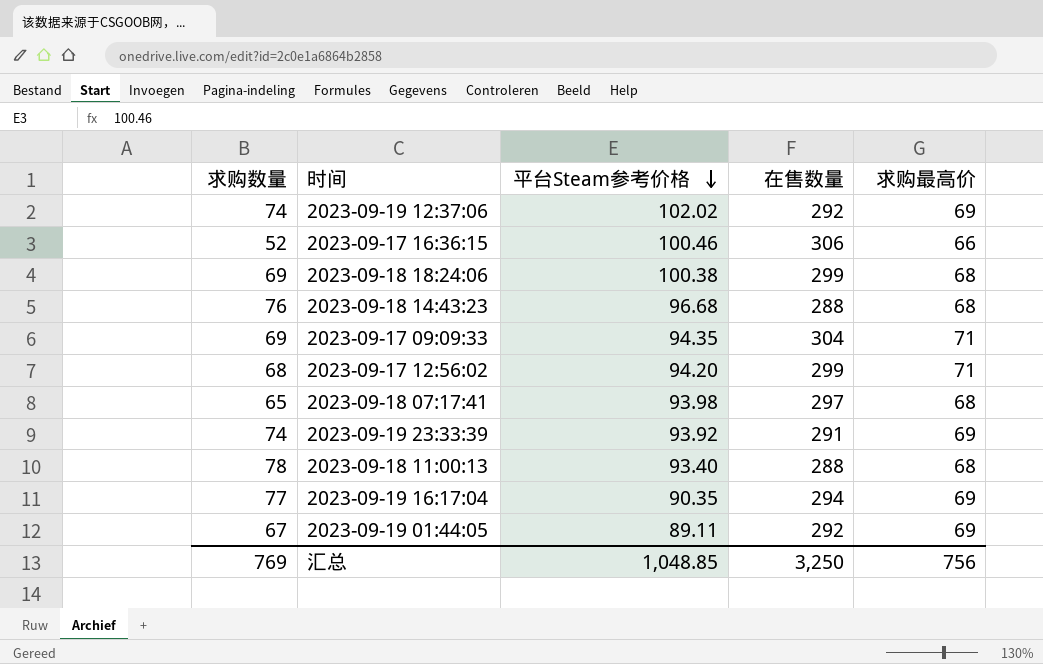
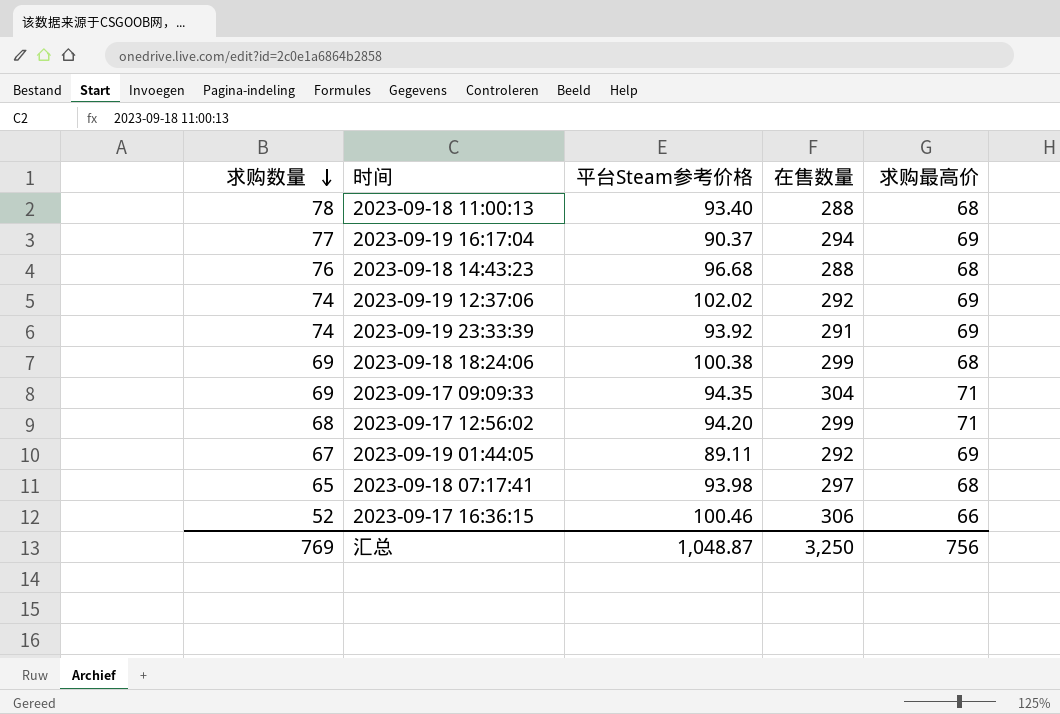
row order: 平台Steam参考价格 descending -> 求购数量 descending
2023-09-19 16:17:04 | 平台Steam参考价格: 90.35 -> 90.37
汇总 | 平台Steam参考价格: 1,048.85 -> 1,048.87

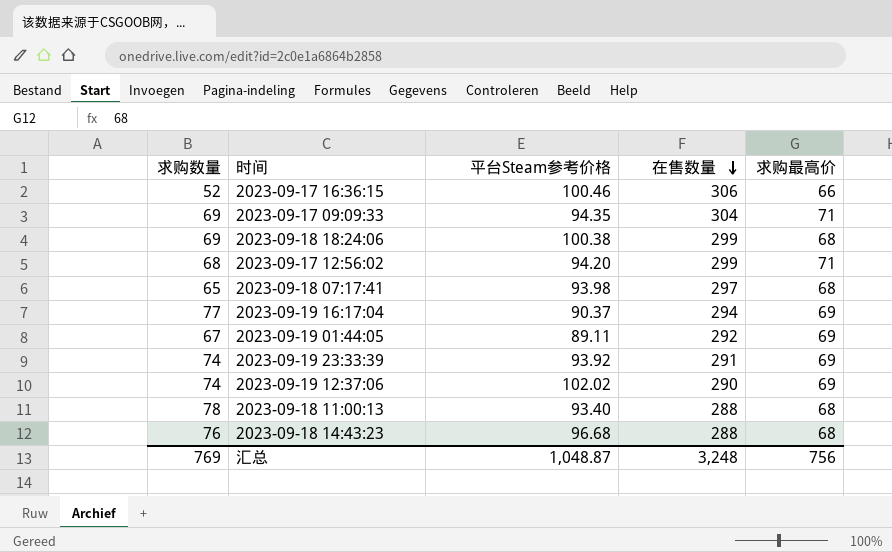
row order: 求购数量 descending -> 在售数量 descending
2023-09-19 12:37:06 | 在售数量: 292 -> 290
汇总 | 在售数量: 3,250 -> 3,248

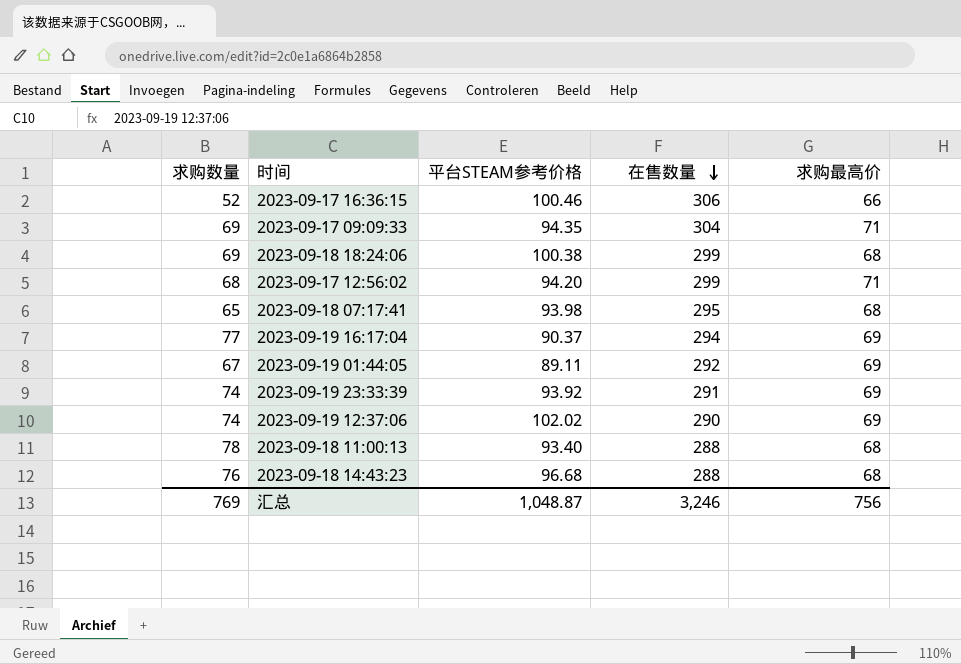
column name: 平台Steam参考价格 -> 平台STEAM参考价格
2023-09-18 07:17:41 | 在售数量: 297 -> 295
汇总 | 在售数量: 3,248 -> 3,246

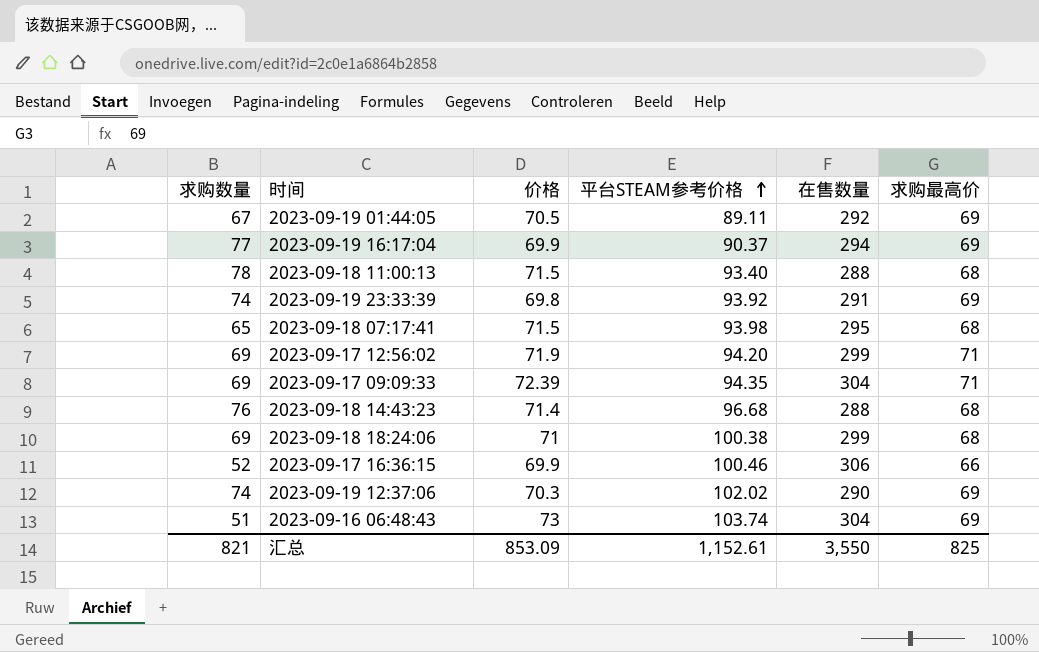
row order: 在售数量 descending -> 平台STEAM参考价格 ascending
column 价格 | position: none -> 3
2023-09-17 12:56:02 | 求购数量: 68 -> 69
row 2023-09-16 06:48:43: none -> 51 | 73 | 103.74 | 304 | 69
汇总 | 求购数量: 769 -> 821
汇总 | 平台STEAM参考价格: 1,048.87 -> 1,152.61
汇总 | 在售数量: 3,246 -> 3,550
汇总 | 求购最高价: 756 -> 825

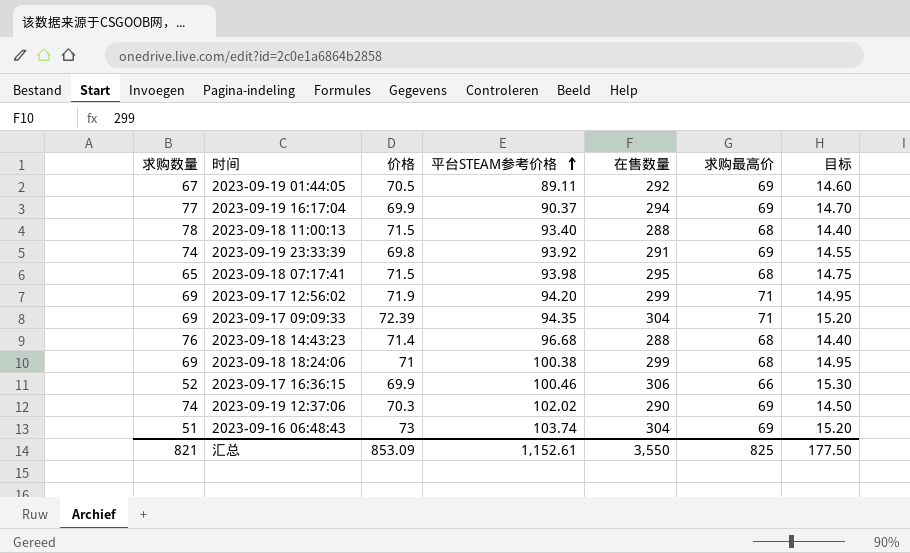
column 目标 | formula: none -> [在售数量] * 0.05

